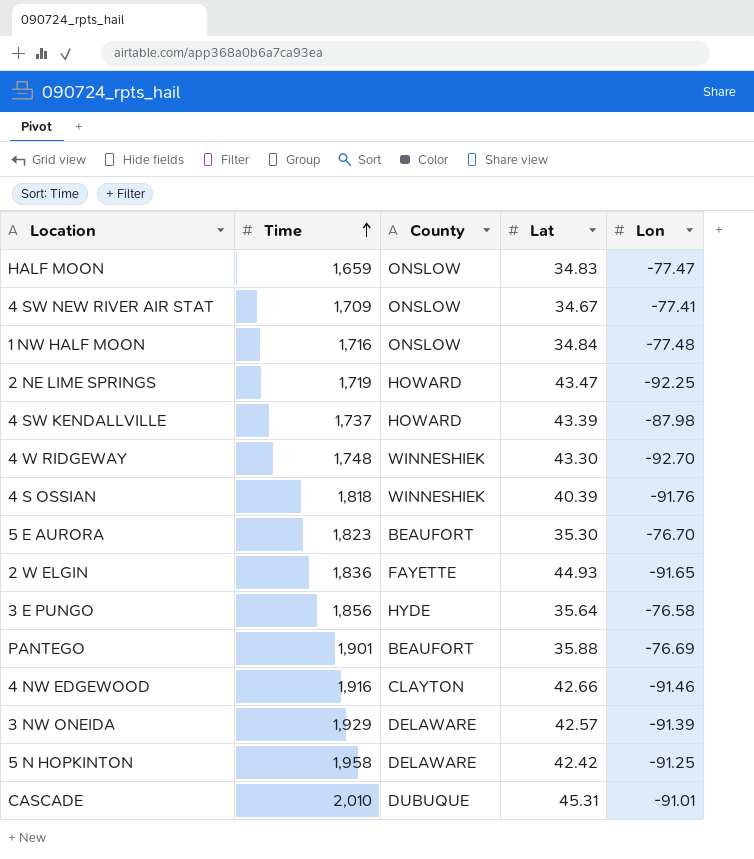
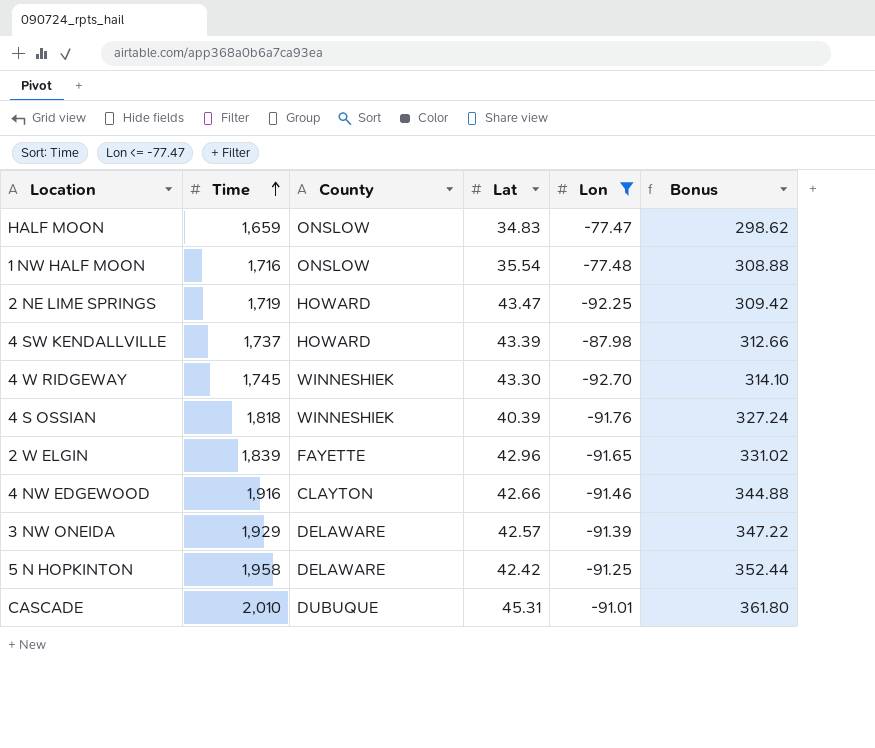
filter: none -> Lon <= -77.47
column Bonus | formula: none -> [Time] * 0.18
1 NW HALF MOON | Lat: 34.84 -> 35.54
4 W RIDGEWAY | Time: 1,748 -> 1,745
2 W ELGIN | Time: 1,836 -> 1,839
2 W ELGIN | Lat: 44.93 -> 42.96

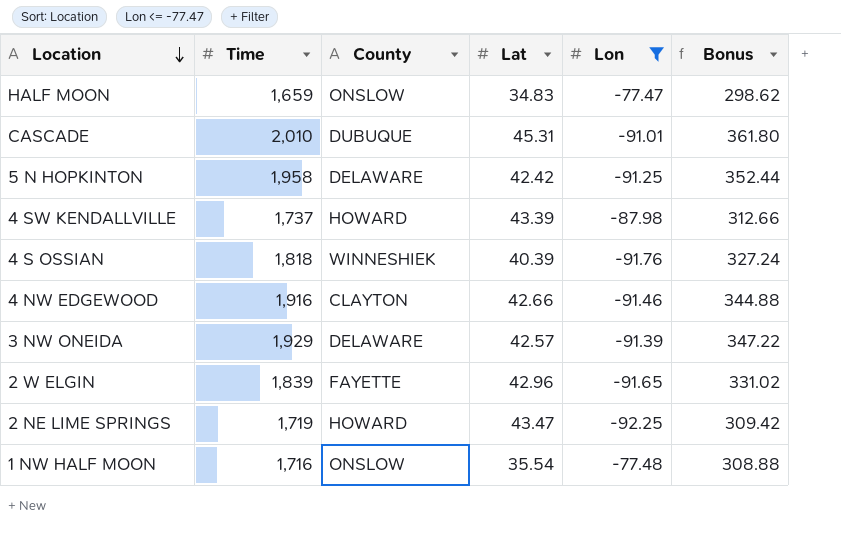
row order: Time ascending -> Location descending
row 4 W RIDGEWAY: 1,745 | WINNESHIEK | 43.30 | -92.70 | 314.10 -> none

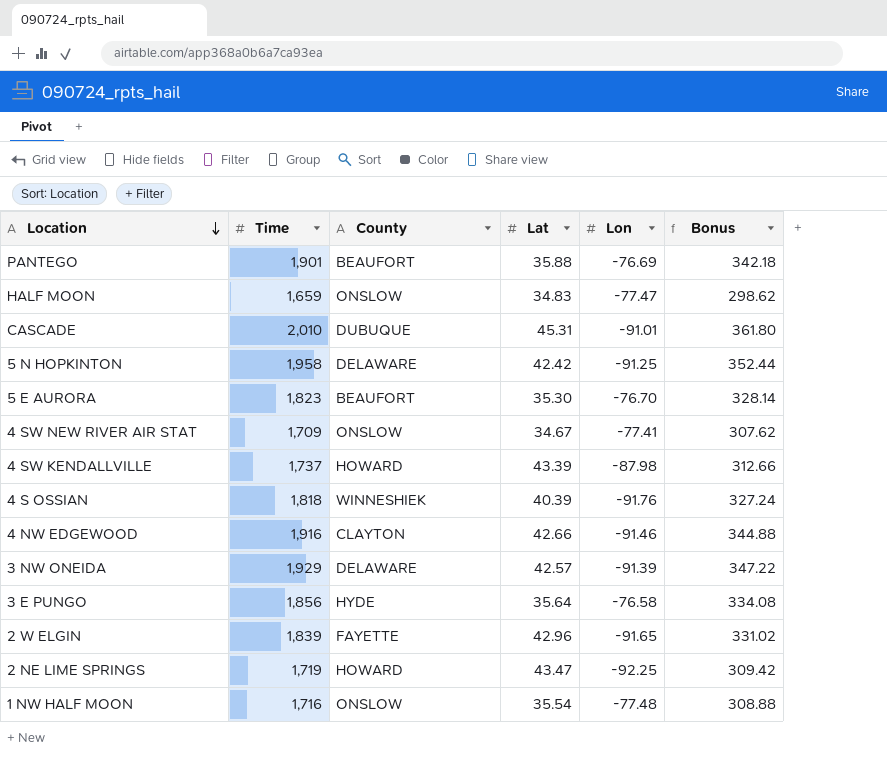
filter: Lon <= -77.47 -> none

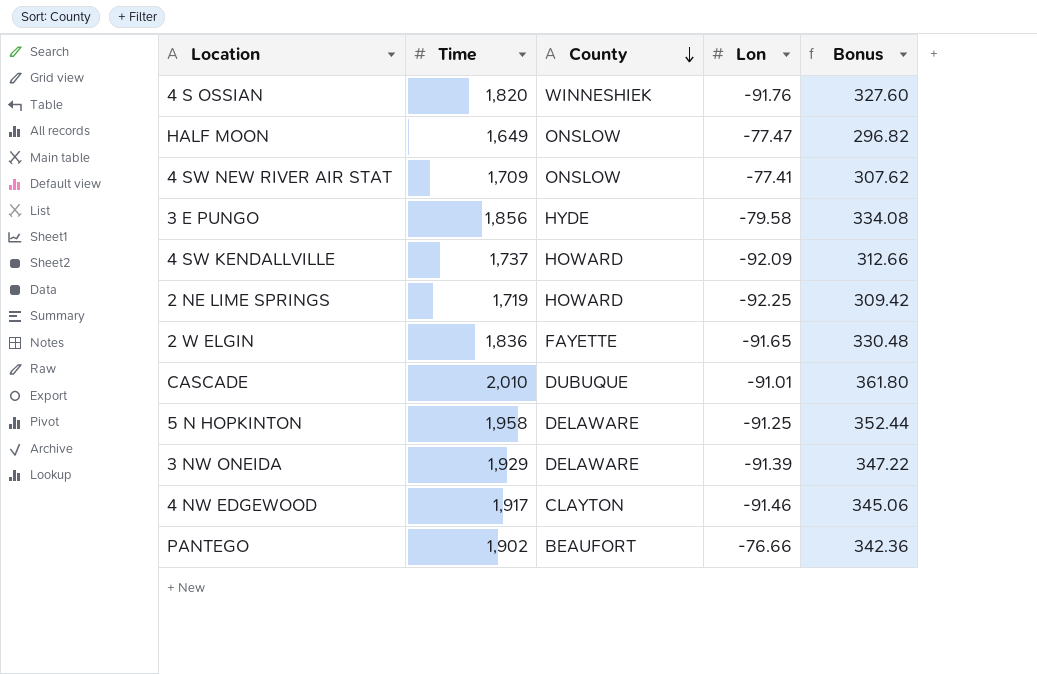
row order: Location descending -> County descending
column Lat | position: 4 -> none
row 5 E AURORA: 1,823 | BEAUFORT | 35.30 | -76.70 | 328.14 -> none
row 1 NW HALF MOON: 1,716 | ONSLOW | 35.54 | -77.48 | 308.88 -> none
4 S OSSIAN | Time: 1,818 -> 1,820
4 S OSSIAN | Bonus: 327.24 -> 327.60
HALF MOON | Time: 1,659 -> 1,649
HALF MOON | Bonus: 298.62 -> 296.82
3 E PUNGO | Lon: -76.58 -> -79.58
4 SW KENDALLVILLE | Lon: -87.98 -> -92.09
2 W ELGIN | Time: 1,839 -> 1,836
2 W ELGIN | Bonus: 331.02 -> 330.48
4 NW EDGEWOOD | Time: 1,916 -> 1,917
4 NW EDGEWOOD | Bonus: 344.88 -> 345.06
PANTEGO | Time: 1,901 -> 1,902
PANTEGO | Lon: -76.69 -> -76.66
PANTEGO | Bonus: 342.18 -> 342.36

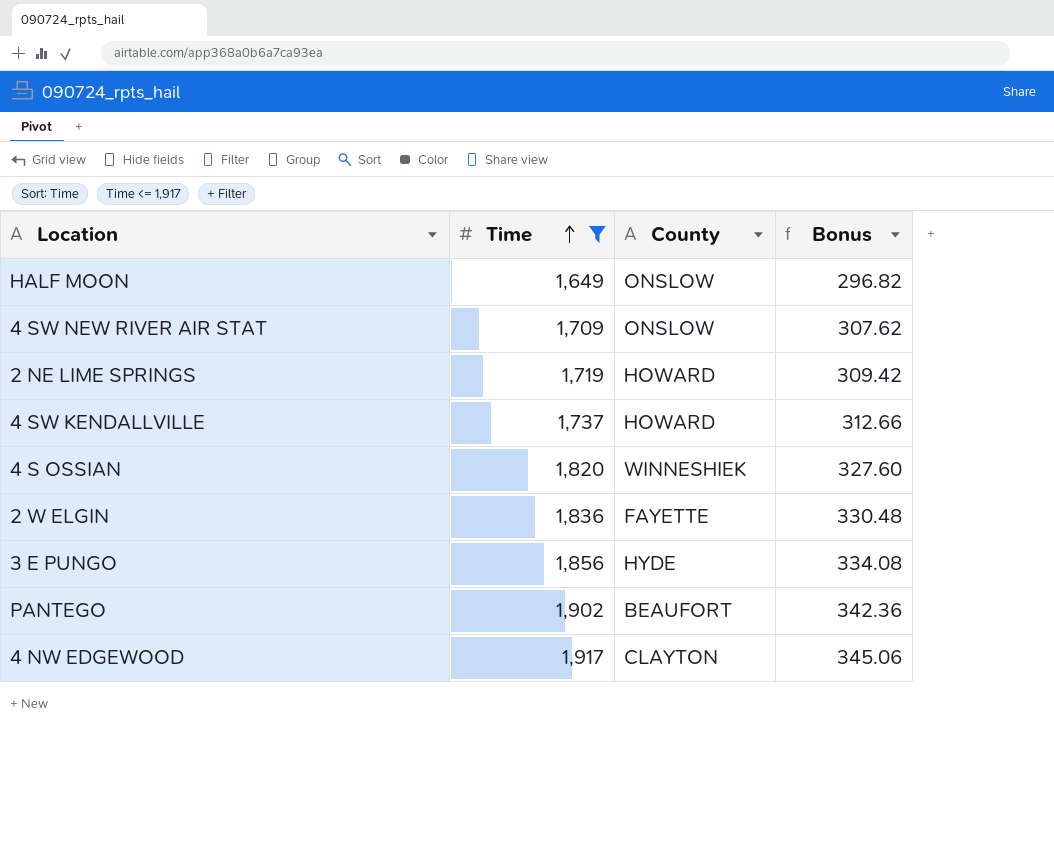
filter: none -> Time <= 1,917
row order: County descending -> Time ascending
column Lon | position: 4 -> none

